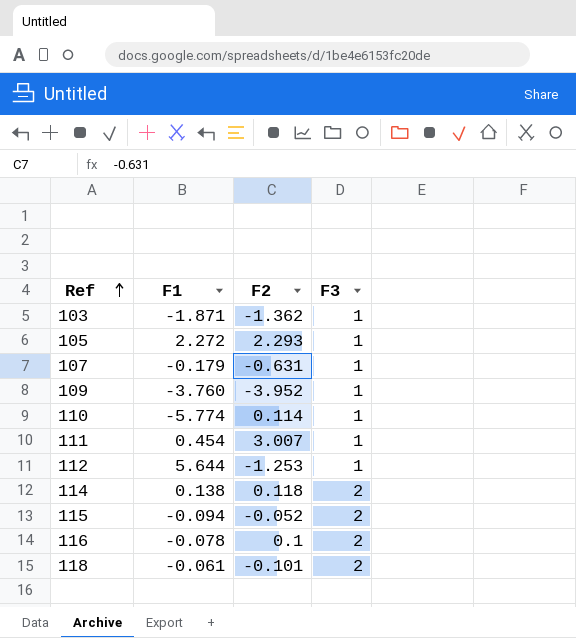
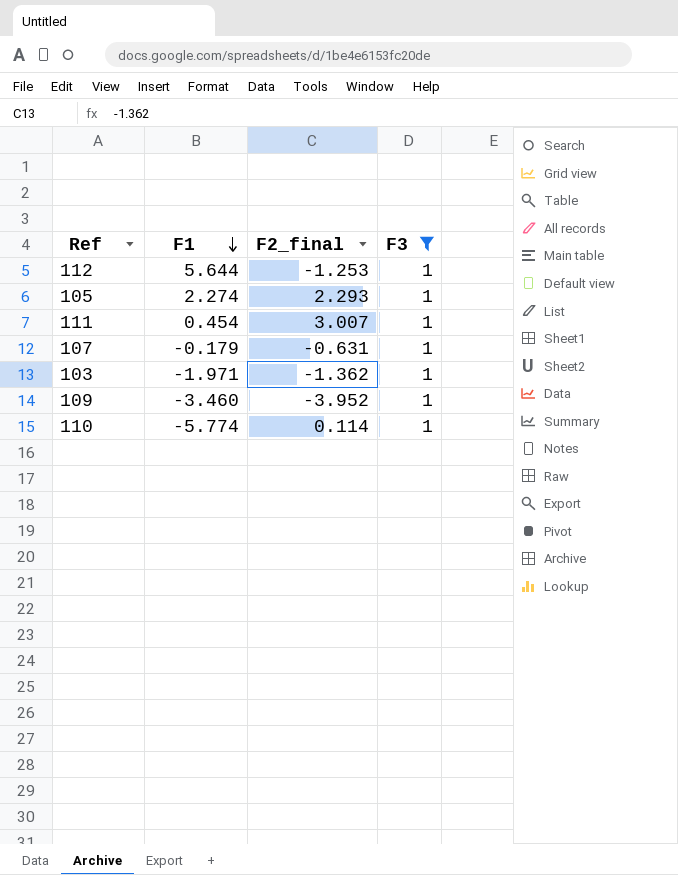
filter: none -> F3 = 1
row order: Ref ascending -> F1 descending
column name: F2 -> F2_final
105 | F1: 2.272 -> 2.274
103 | F1: -1.871 -> -1.971
109 | F1: -3.760 -> -3.460

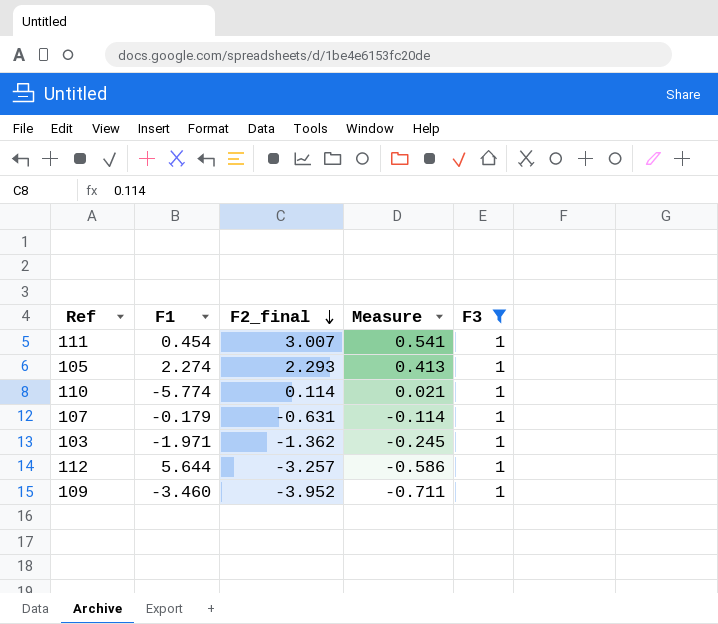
row order: F1 descending -> F2_final descending
column Measure | formula: none -> [F2_final] * 0.18
112 | F2_final: -1.253 -> -3.257

